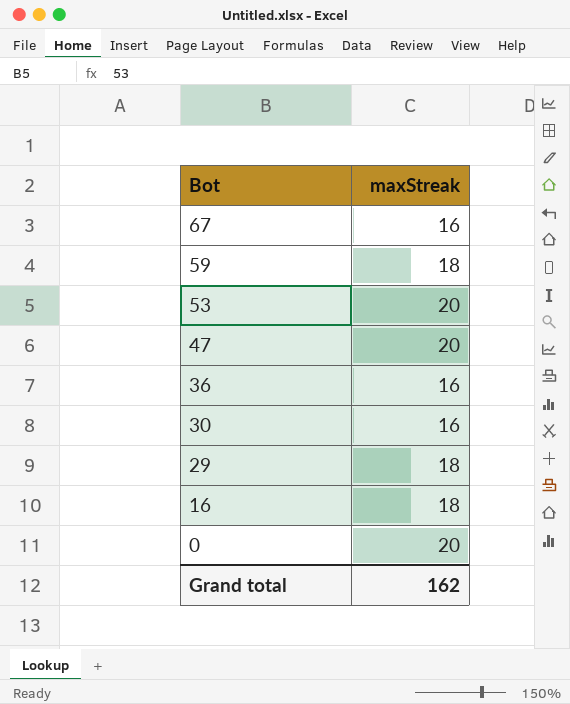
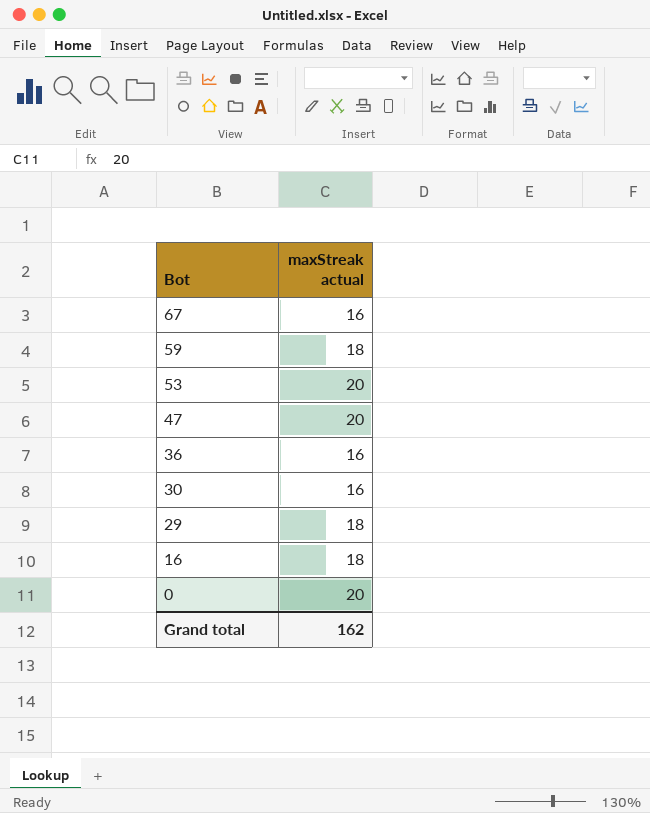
column name: maxStreak -> maxStreak actual

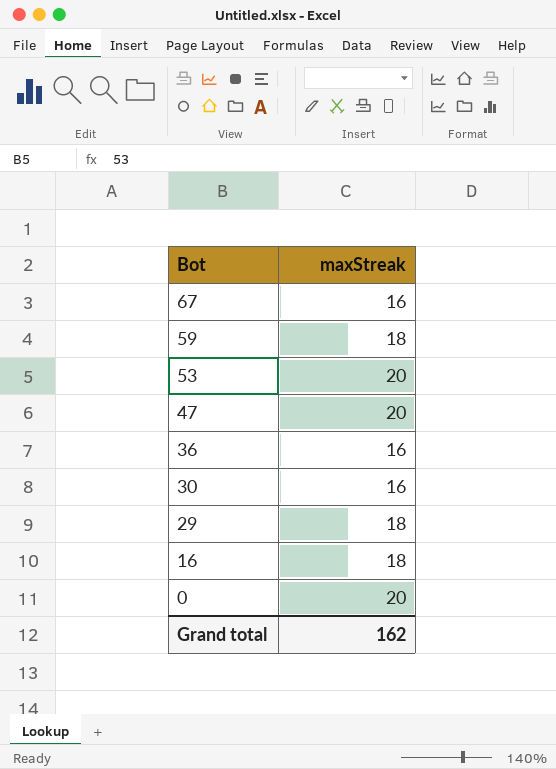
column name: maxStreak actual -> maxStreak

